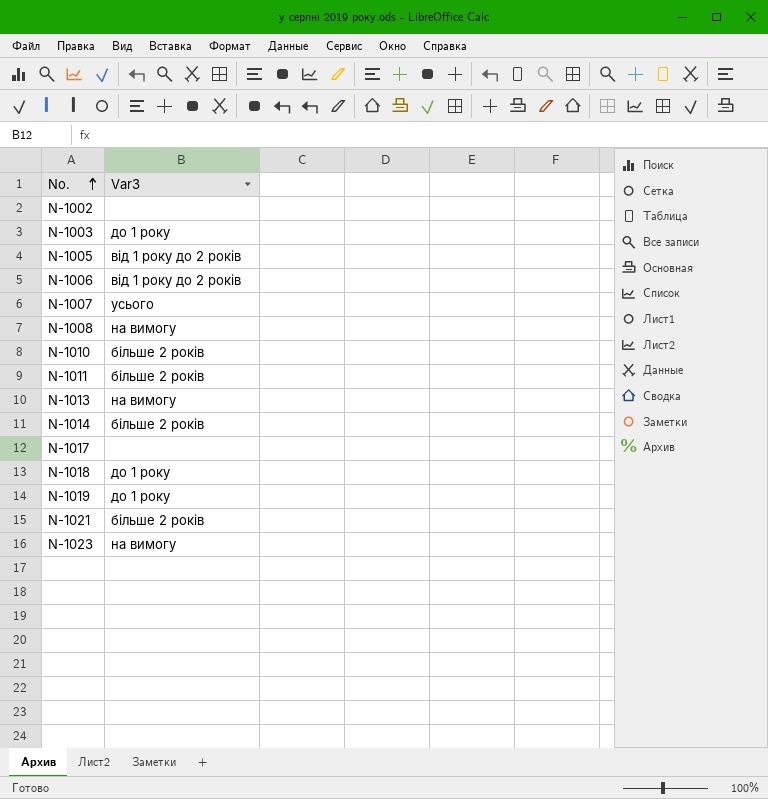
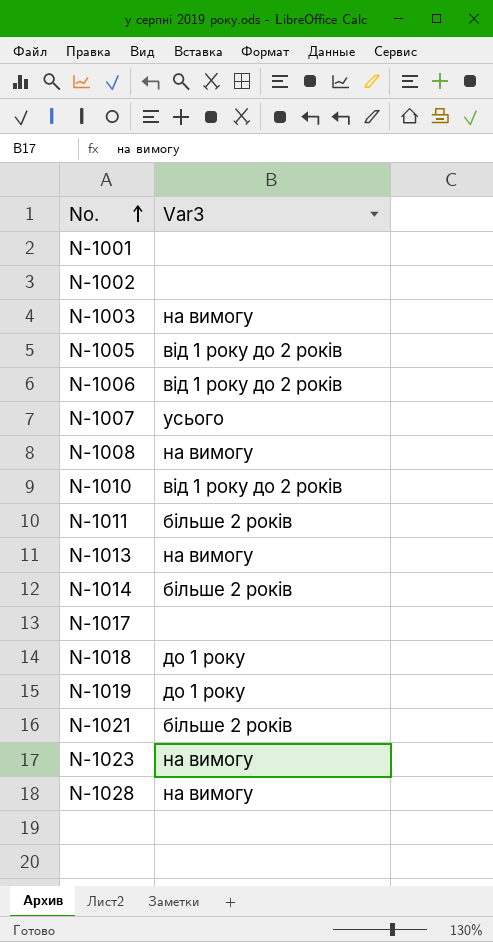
row N-1001: none -> none
N-1003 | Var3: до 1 року -> на вимогу
N-1010 | Var3: більше 2 років -> від 1 року до 2 років
row N-1028: none -> на вимогу

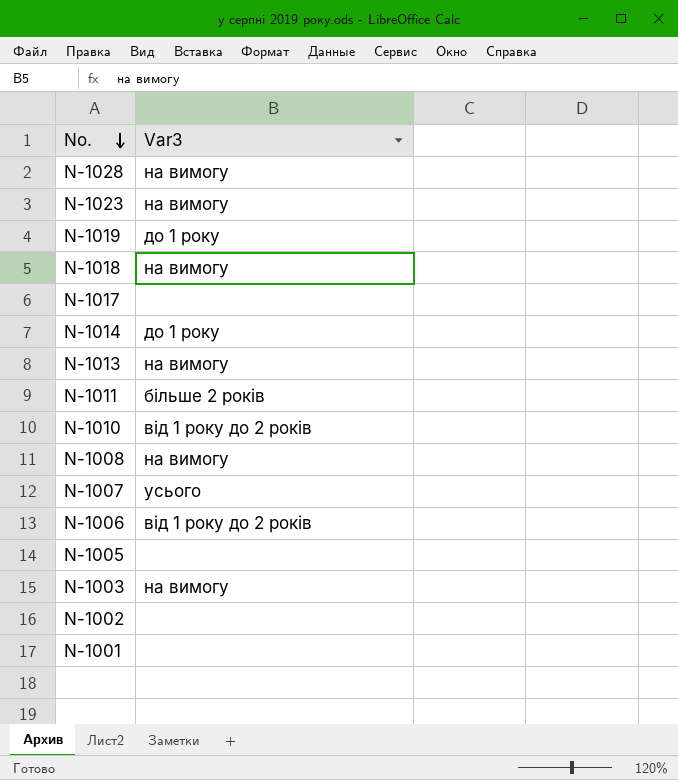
row order: No. ascending -> No. descending
row N-1021: більше 2 років -> none
N-1018 | Var3: до 1 року -> на вимогу
N-1014 | Var3: більше 2 років -> до 1 року
N-1005 | Var3: від 1 року до 2 років -> none

